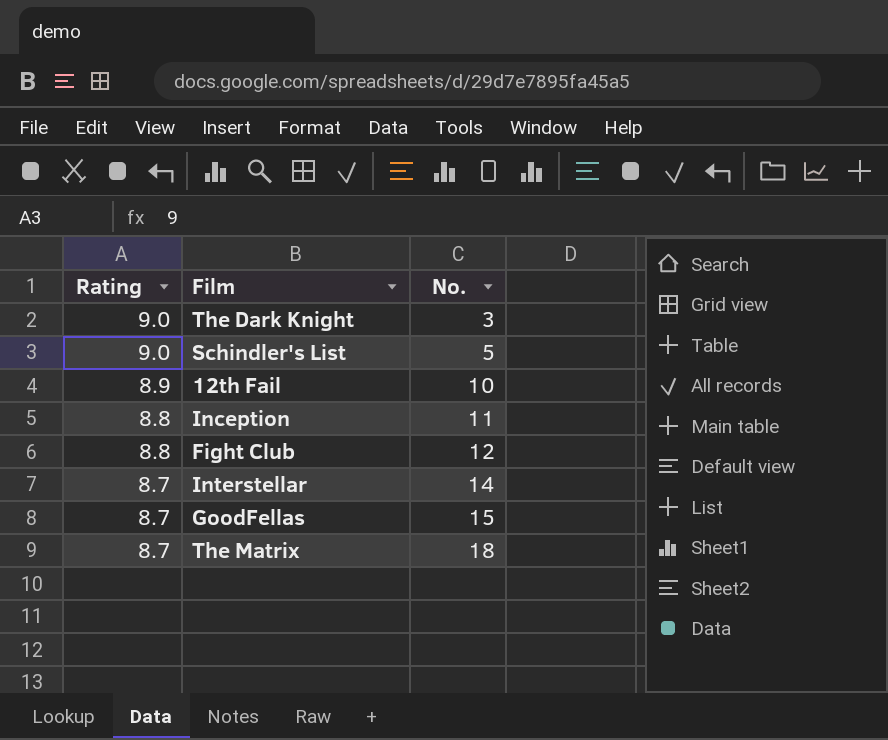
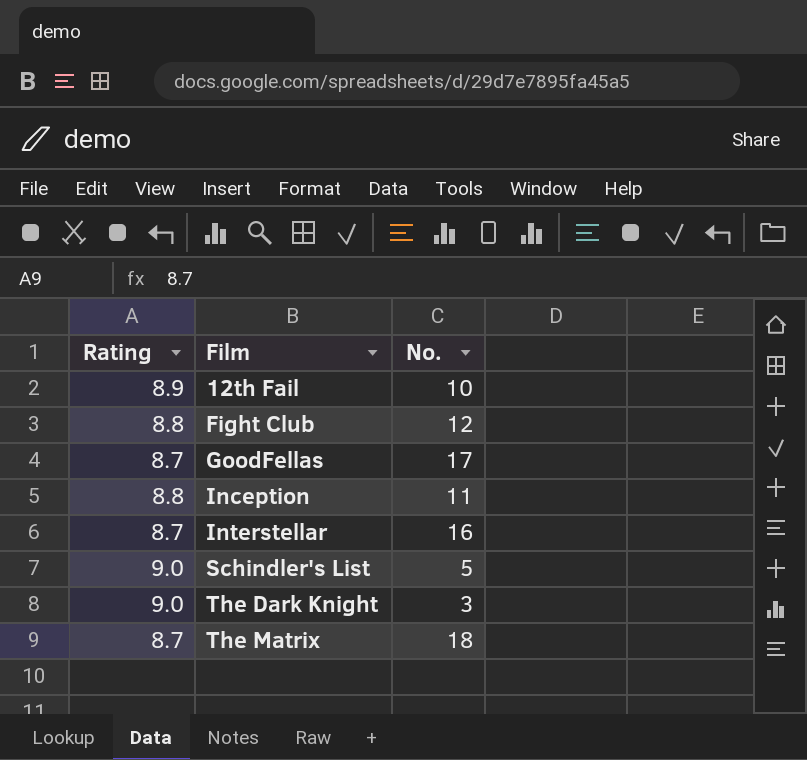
row order: Rating descending -> Film ascending
GoodFellas | No.: 15 -> 17
Interstellar | No.: 14 -> 16

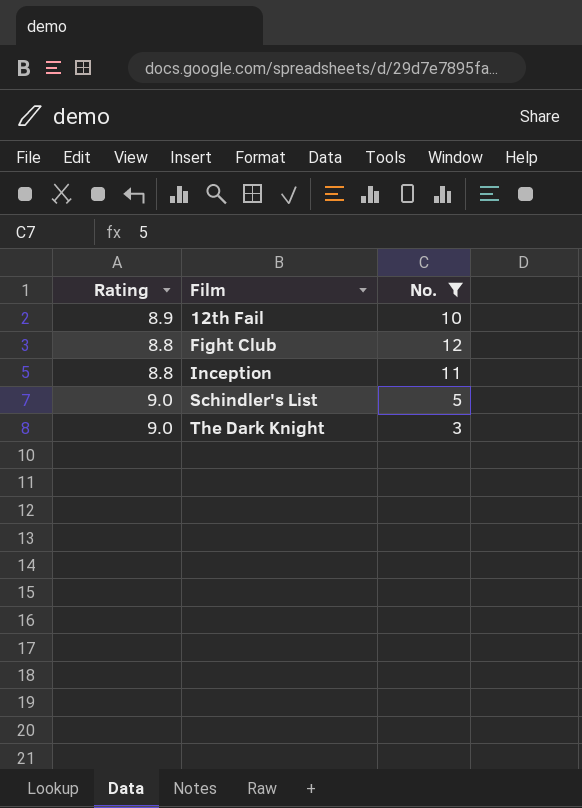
filter: none -> No. <= 12

